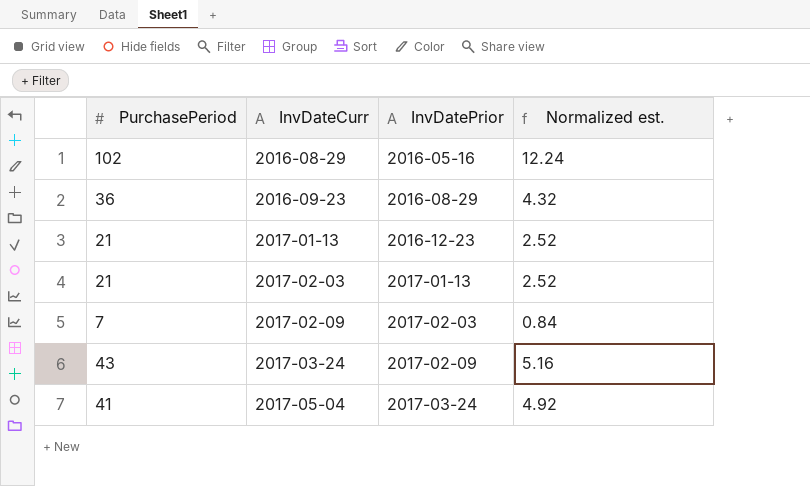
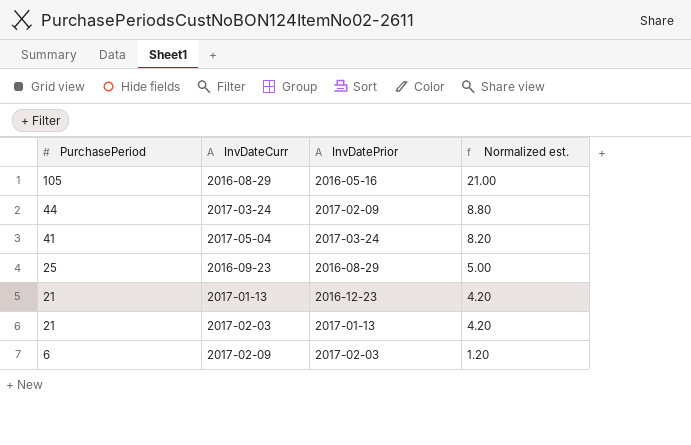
row order: InvDateCurr ascending -> PurchasePeriod descending
column Normalized est. | formula: [PurchasePeriod] * 0.12 -> [PurchasePeriod] * 0.2
2016-08-29 | PurchasePeriod: 102 -> 105
2017-03-24 | PurchasePeriod: 43 -> 44
2016-09-23 | PurchasePeriod: 36 -> 25
2017-02-09 | PurchasePeriod: 7 -> 6

